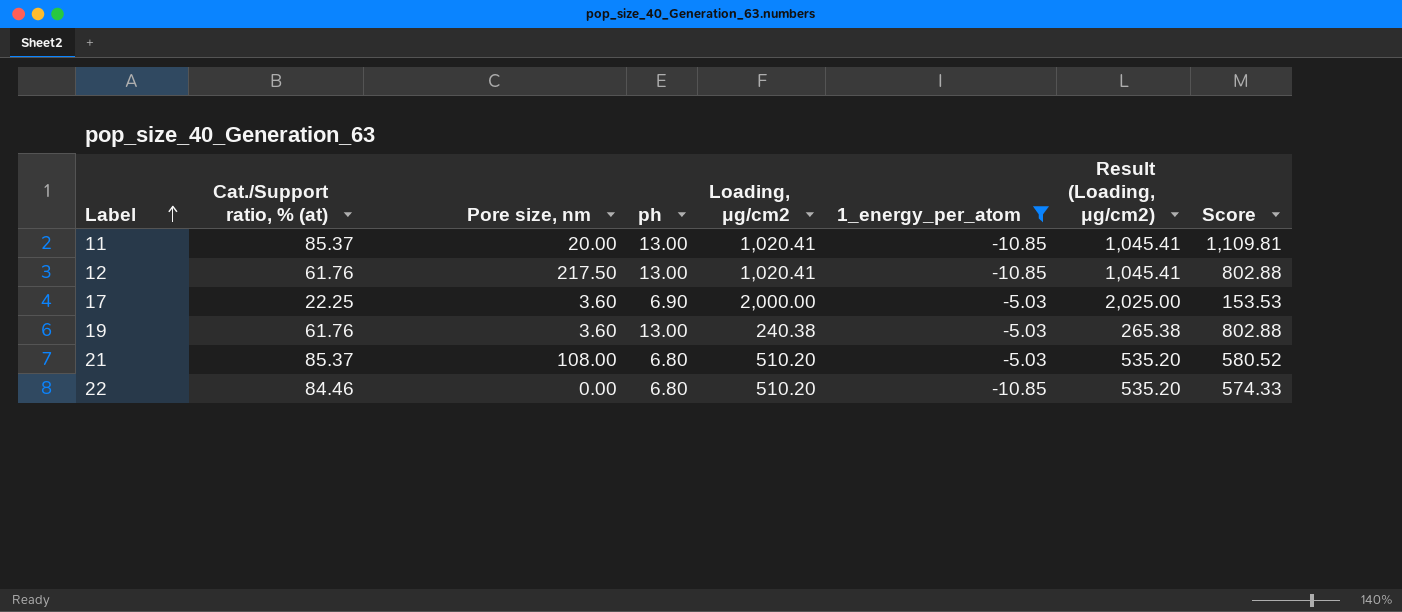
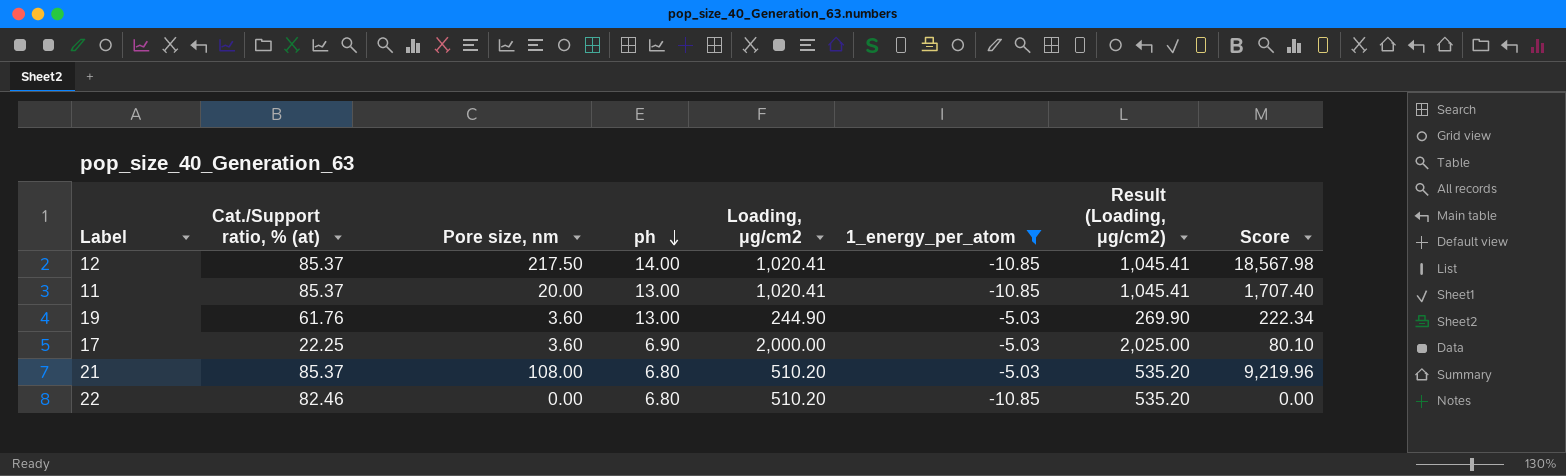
row order: Label ascending -> ph descending
column Score | formula: [Cat./Support ratio, % (at)] * [ph] -> [Cat./Support ratio, % (at)] * [Pore size, nm]
12 | Cat./Support ratio, % (at): 61.76 -> 85.37
12 | ph: 13.00 -> 14.00
19 | Loading, μg/cm2: 240.38 -> 244.90
19 | Result (Loading, μg/cm2): 265.38 -> 269.90
22 | Cat./Support ratio, % (at): 84.46 -> 82.46

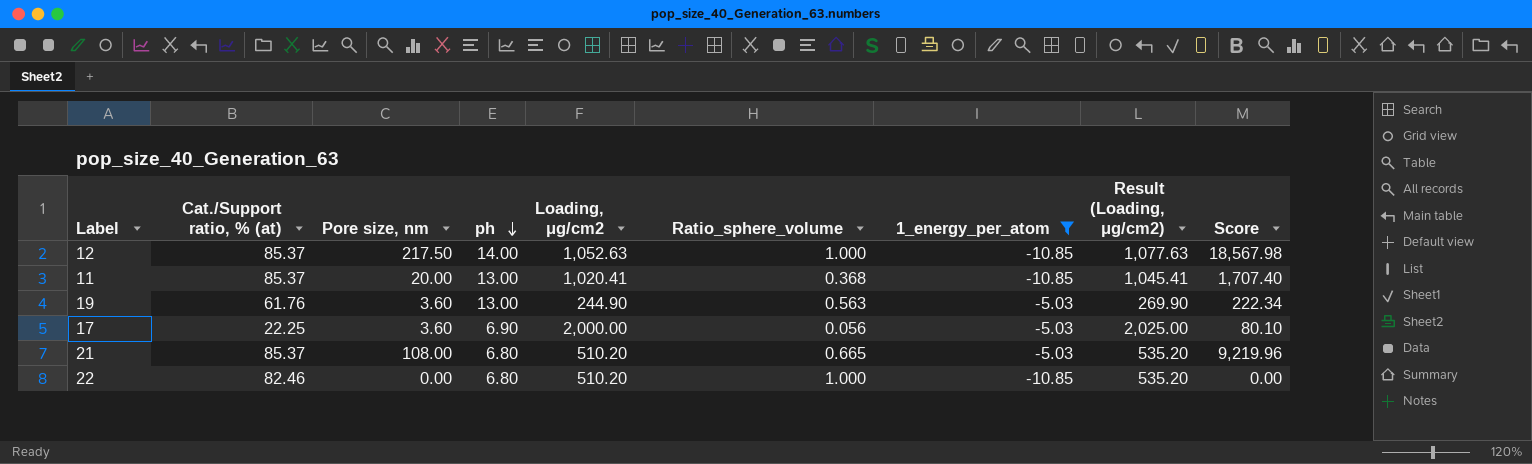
column Ratio_sphere_volume | position: none -> 6
12 | Loading, μg/cm2: 1,020.41 -> 1,052.63
12 | Result (Loading, μg/cm2): 1,045.41 -> 1,077.63

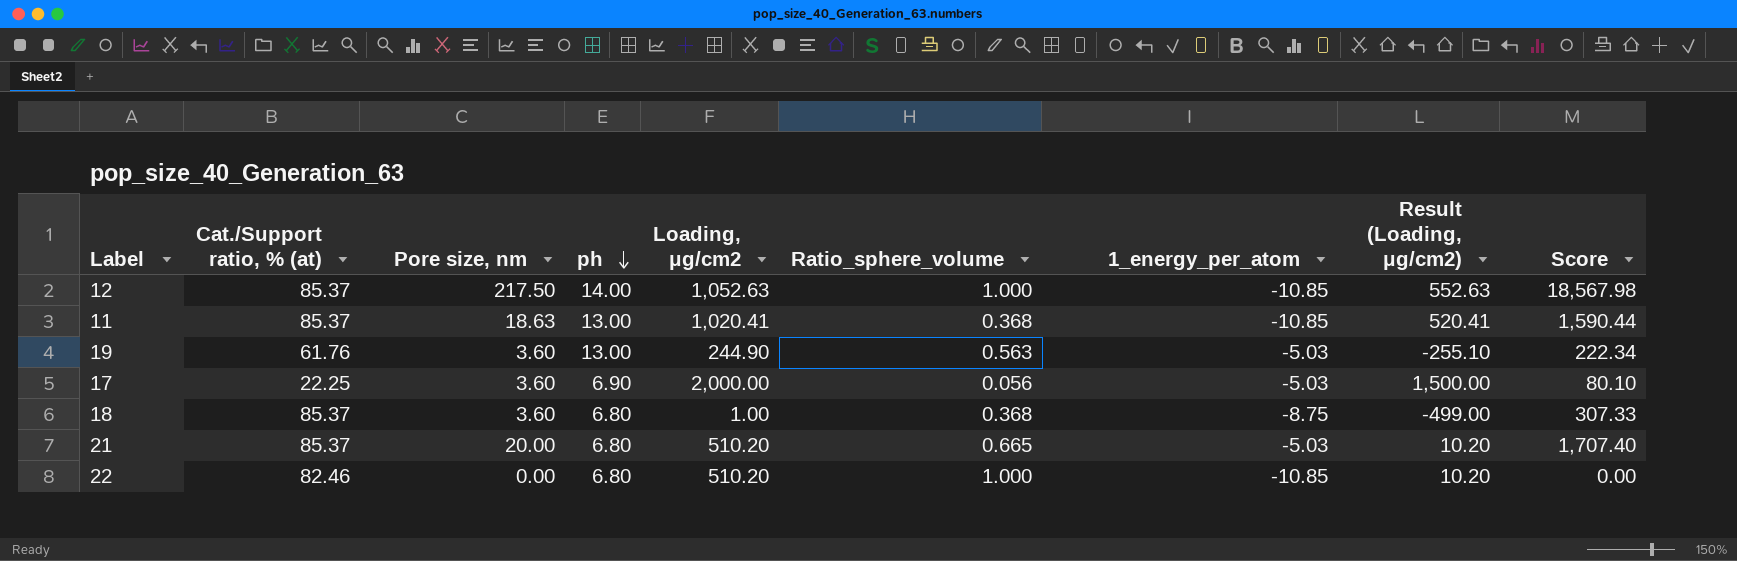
filter: 1_energy_per_atom != -8.75 -> none
column Result (Loading, μg/cm2) | formula: [Loading, μg/cm2] + 25 -> [Loading, μg/cm2] - 500
11 | Pore size, nm: 20.00 -> 18.63
11 | Score: 1,707.40 -> 1,590.44
21 | Pore size, nm: 108.00 -> 20.00
21 | Score: 9,219.96 -> 1,707.40

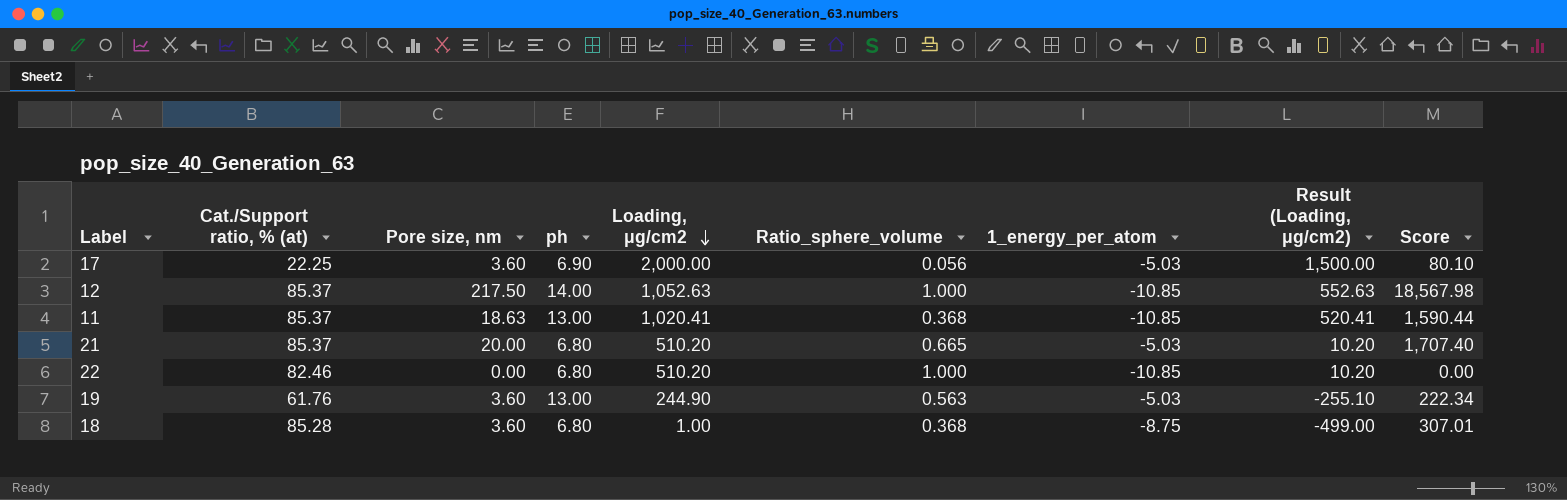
row order: ph descending -> Loading, μg/cm2 descending
18 | Cat./Support ratio, % (at): 85.37 -> 85.28
18 | Score: 307.33 -> 307.01

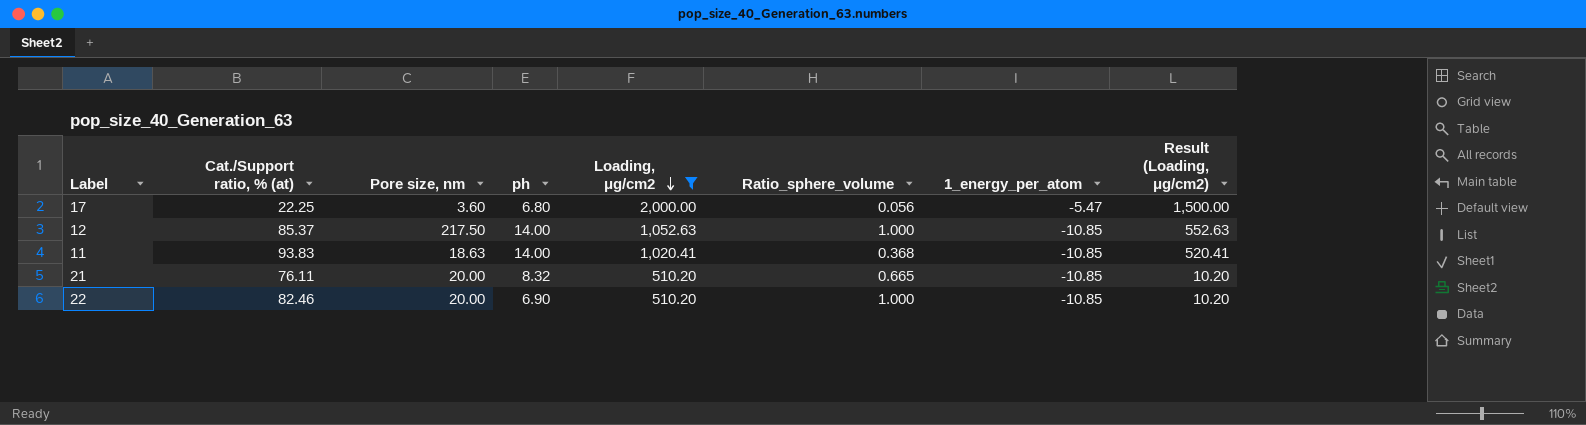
filter: none -> Loading, μg/cm2 >= 510.20
column Score | formula: [Cat./Support ratio, % (at)] * [Pore size, nm] -> none
17 | ph: 6.90 -> 6.80
17 | 1_energy_per_atom: -5.03 -> -5.47
11 | Cat./Support ratio, % (at): 85.37 -> 93.83
11 | ph: 13.00 -> 14.00
21 | Cat./Support ratio, % (at): 85.37 -> 76.11
21 | ph: 6.80 -> 8.32
21 | 1_energy_per_atom: -5.03 -> -10.85
22 | Pore size, nm: 0.00 -> 20.00
22 | ph: 6.80 -> 6.90

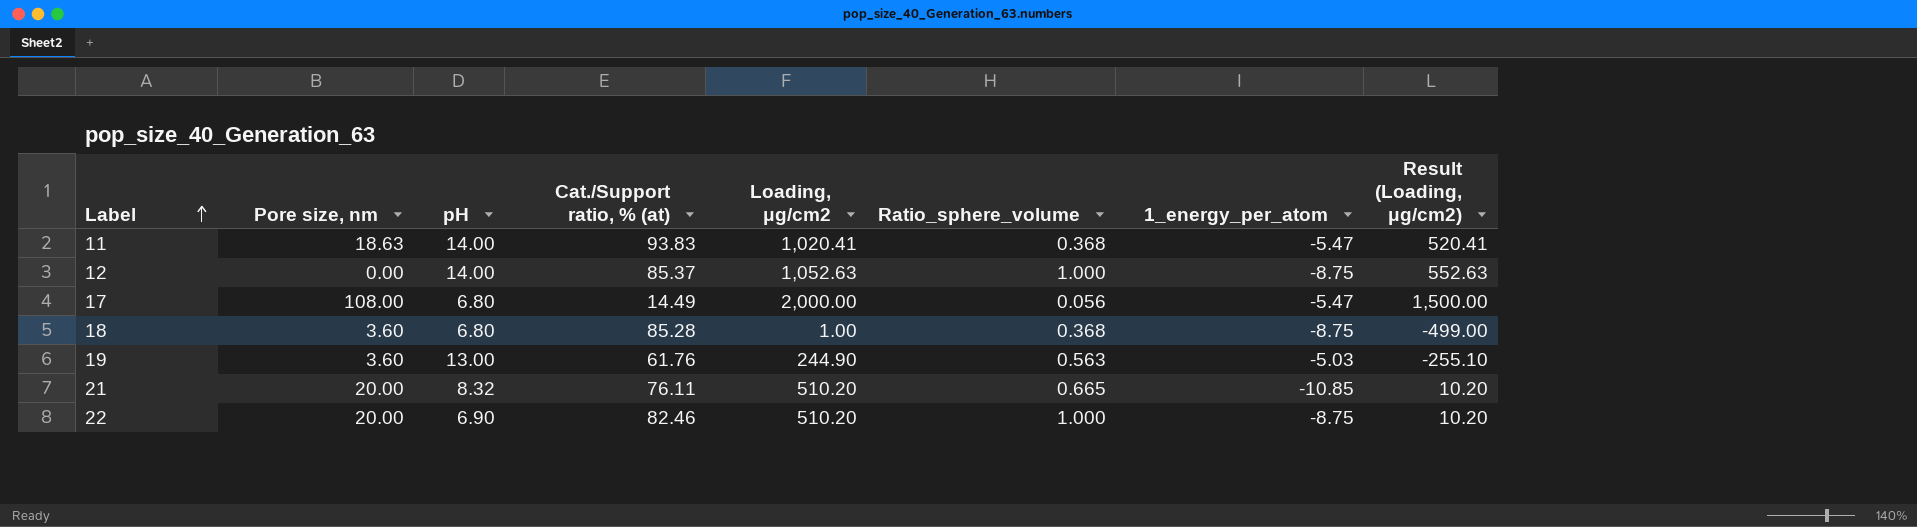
filter: Loading, μg/cm2 >= 510.20 -> none
row order: Loading, μg/cm2 descending -> Label ascending
column name: ph -> pH
column Cat./Support ratio, % (at) | position: 2 -> 4
11 | 1_energy_per_atom: -10.85 -> -5.47
12 | Pore size, nm: 217.50 -> 0.00
12 | 1_energy_per_atom: -10.85 -> -8.75
17 | Pore size, nm: 3.60 -> 108.00
17 | Cat./Support ratio, % (at): 22.25 -> 14.49
22 | 1_energy_per_atom: -10.85 -> -8.75

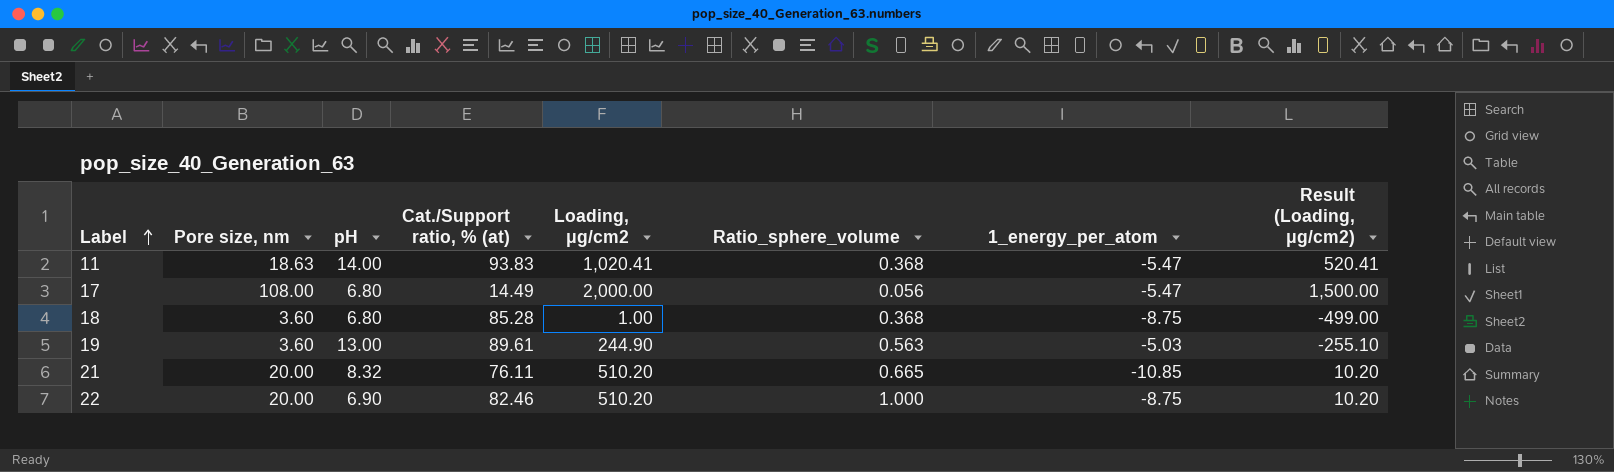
row 12: 0.00 | 14.00 | 85.37 | 1,052.63 | 1.000 | -8.75 | 552.63 -> none
19 | Cat./Support ratio, % (at): 61.76 -> 89.61

